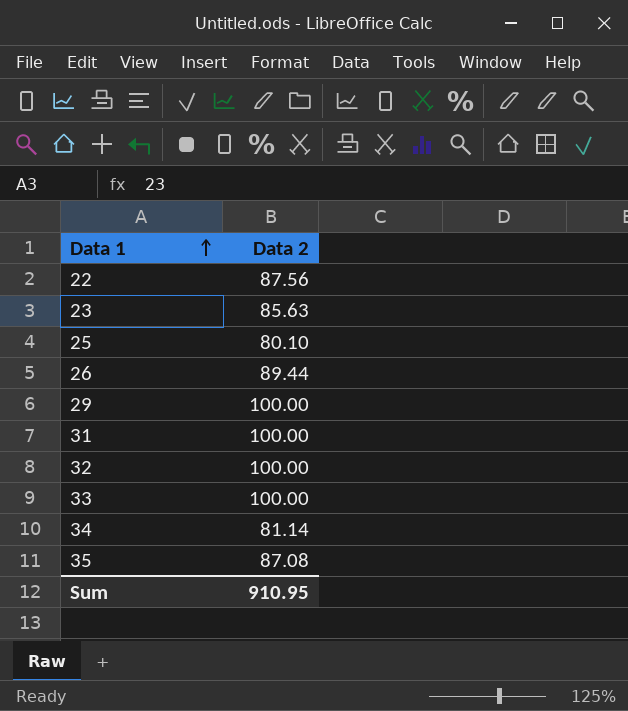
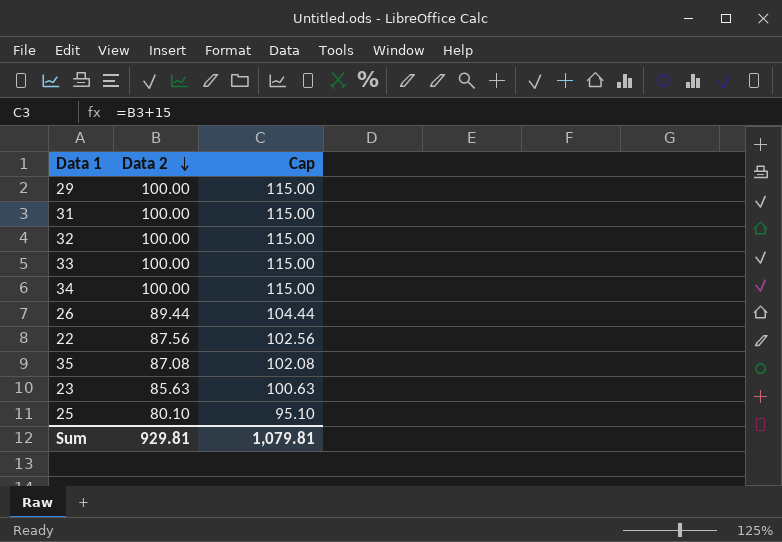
row order: Data 1 ascending -> Data 2 descending
column Cap | formula: none -> [Data 2] + 15
34 | Data 2: 81.14 -> 100.00
Sum | Data 2: 910.95 -> 929.81

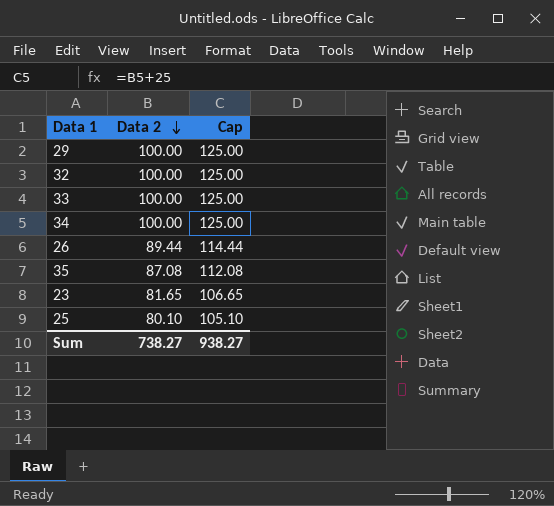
column Cap | formula: [Data 2] + 15 -> [Data 2] + 25
row 31: 100.00 | 115.00 -> none
row 22: 87.56 | 102.56 -> none
23 | Data 2: 85.63 -> 81.65
Sum | Data 2: 929.81 -> 738.27
Sum | Cap: 1,079.81 -> 938.27

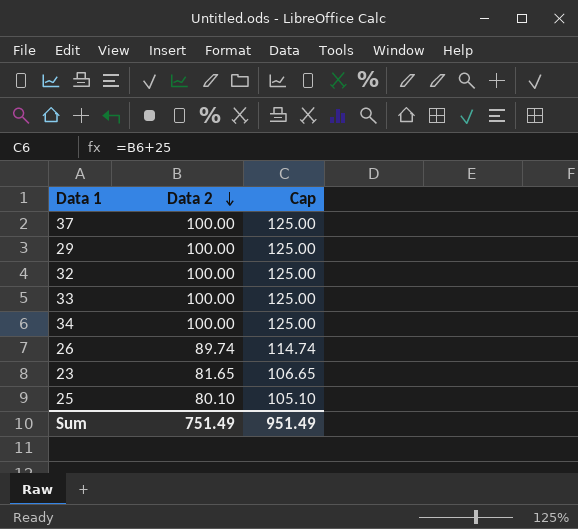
row 35: 87.08 | 112.08 -> none
row 37: none -> 100.00 | 125.00
26 | Data 2: 89.44 -> 89.74
26 | Cap: 114.44 -> 114.74
Sum | Data 2: 738.27 -> 751.49
Sum | Cap: 938.27 -> 951.49

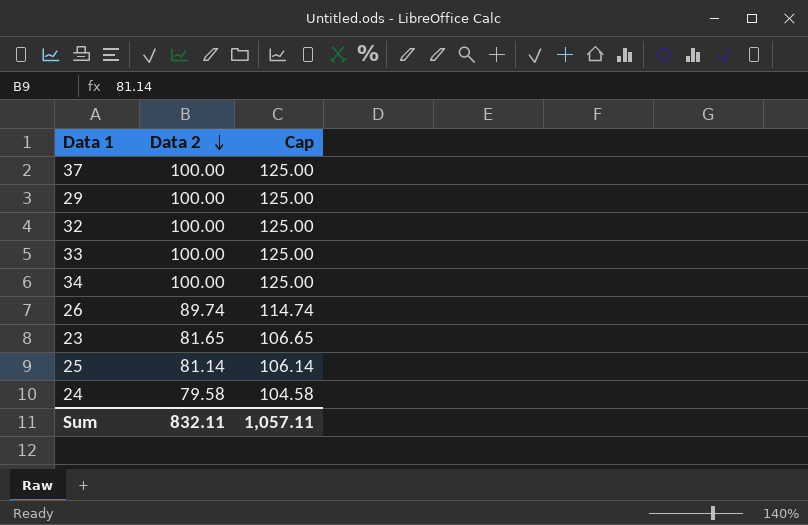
25 | Data 2: 80.10 -> 81.14
25 | Cap: 105.10 -> 106.14
row 24: none -> 79.58 | 104.58
Sum | Data 2: 751.49 -> 832.11
Sum | Cap: 951.49 -> 1,057.11

